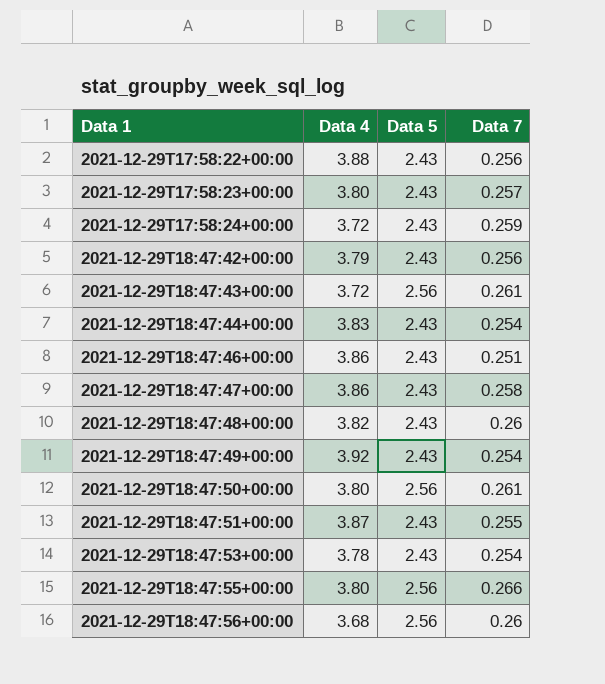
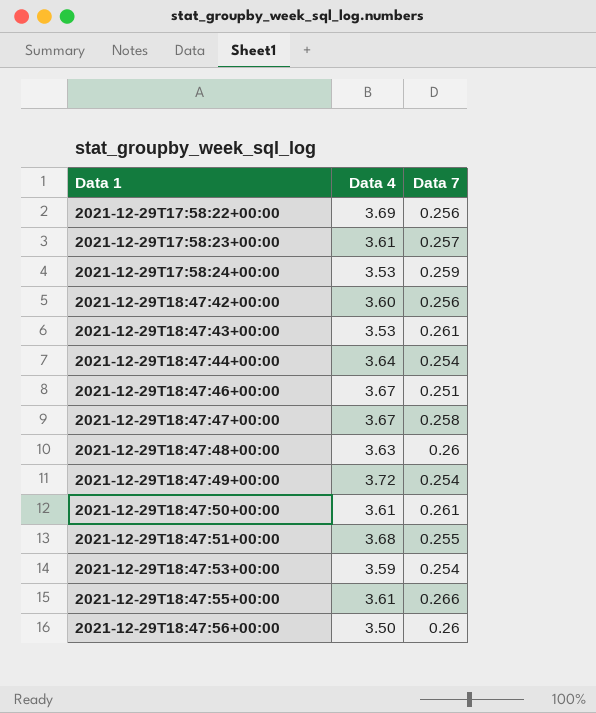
column Data 5 | position: 3 -> none
2021-12-29T17:58:22+00:00 | Data 4: 3.88 -> 3.69
2021-12-29T17:58:23+00:00 | Data 4: 3.80 -> 3.61
2021-12-29T17:58:24+00:00 | Data 4: 3.72 -> 3.53
2021-12-29T18:47:42+00:00 | Data 4: 3.79 -> 3.60
2021-12-29T18:47:43+00:00 | Data 4: 3.72 -> 3.53
2021-12-29T18:47:44+00:00 | Data 4: 3.83 -> 3.64
2021-12-29T18:47:46+00:00 | Data 4: 3.86 -> 3.67
2021-12-29T18:47:47+00:00 | Data 4: 3.86 -> 3.67
2021-12-29T18:47:48+00:00 | Data 4: 3.82 -> 3.63
2021-12-29T18:47:49+00:00 | Data 4: 3.92 -> 3.72
2021-12-29T18:47:50+00:00 | Data 4: 3.80 -> 3.61
2021-12-29T18:47:51+00:00 | Data 4: 3.87 -> 3.68
2021-12-29T18:47:53+00:00 | Data 4: 3.78 -> 3.59
2021-12-29T18:47:55+00:00 | Data 4: 3.80 -> 3.61
2021-12-29T18:47:56+00:00 | Data 4: 3.68 -> 3.50

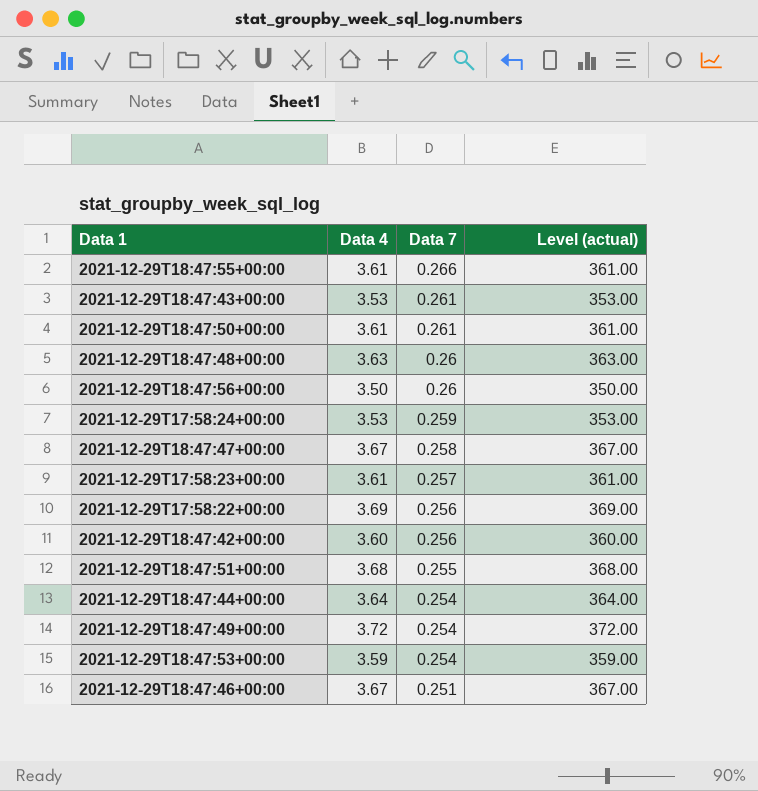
row order: Data 1 ascending -> Data 7 descending
column Level (actual) | formula: none -> [Data 4] * 100

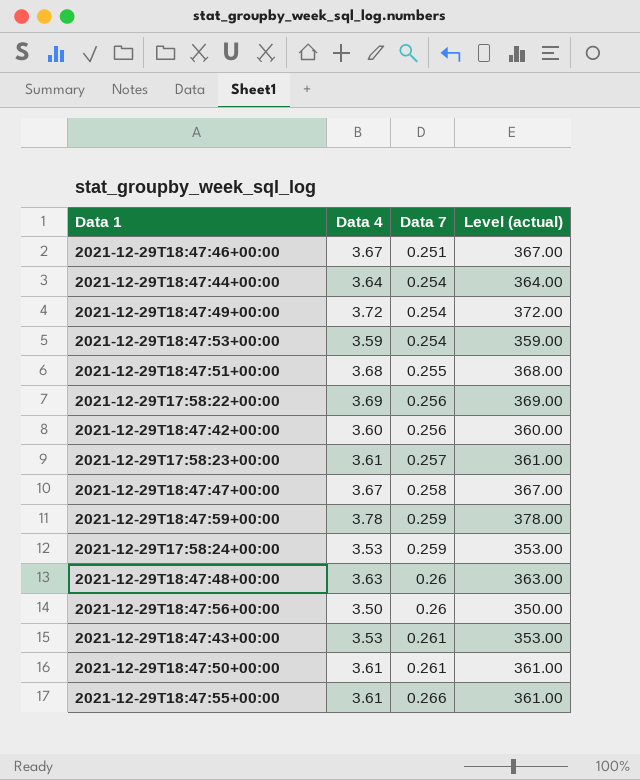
row order: Data 7 descending -> Data 7 ascending
row 2021-12-29T18:47:59+00:00: none -> 3.78 | 0.259 | 378.00

